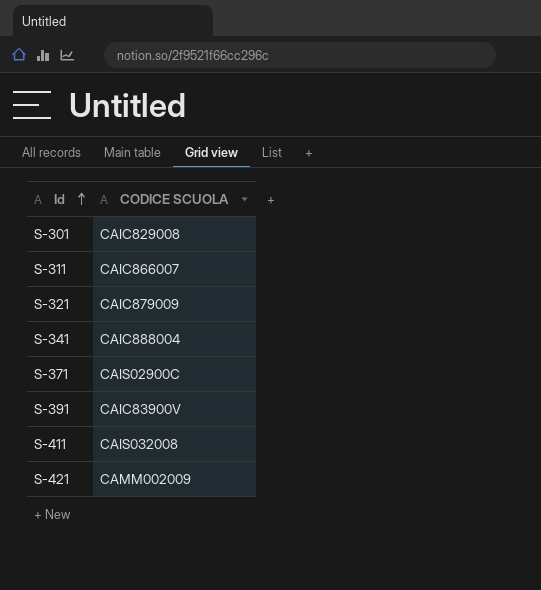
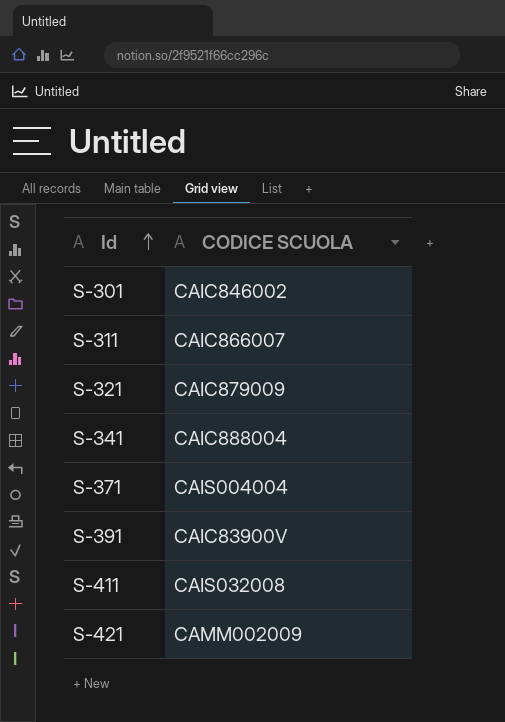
S-301 | CODICE SCUOLA: CAIC829008 -> CAIC846002
S-371 | CODICE SCUOLA: CAIS02900C -> CAIS004004

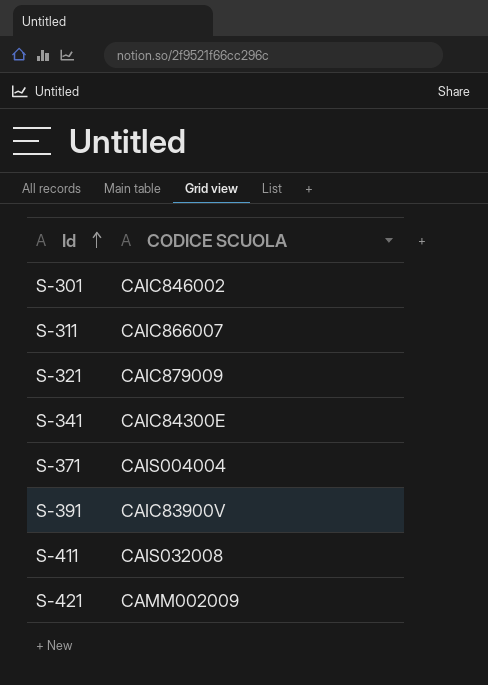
S-341 | CODICE SCUOLA: CAIC888004 -> CAIC84300E

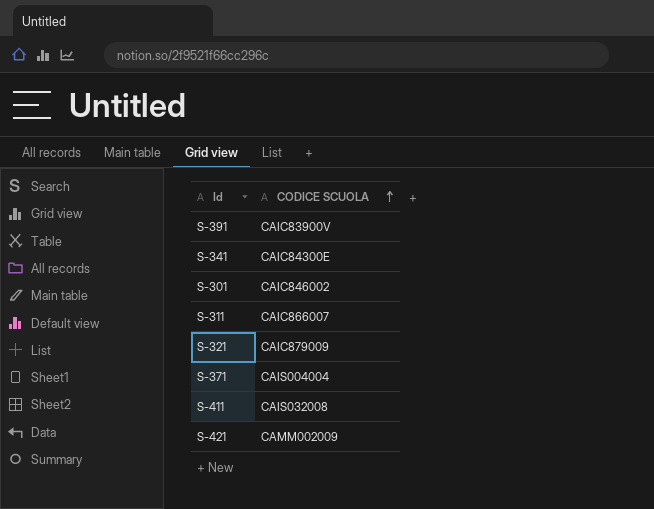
row order: Id ascending -> CODICE SCUOLA ascending

